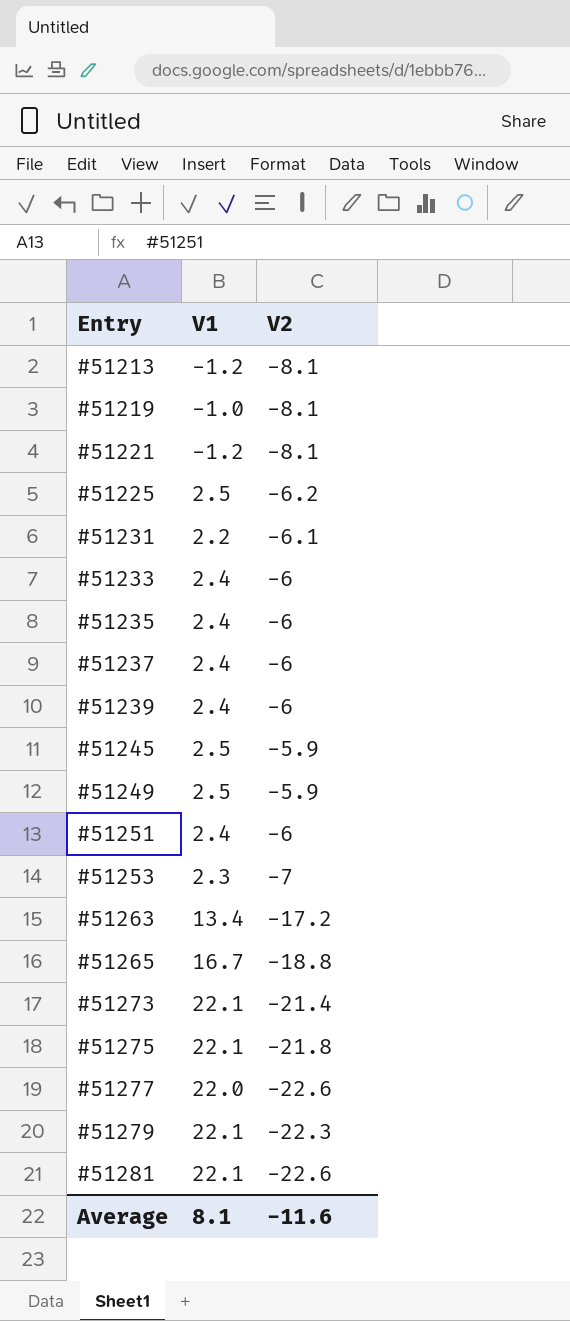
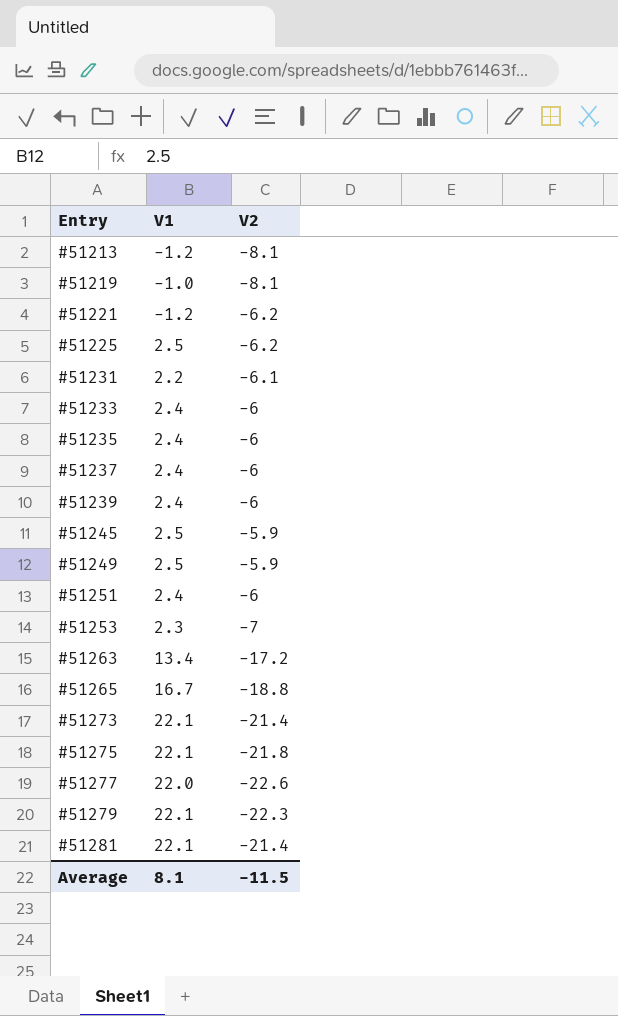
#51221 | V2: -8.1 -> -6.2
#51281 | V2: -22.6 -> -21.4
Average | V2: -11.6 -> -11.5

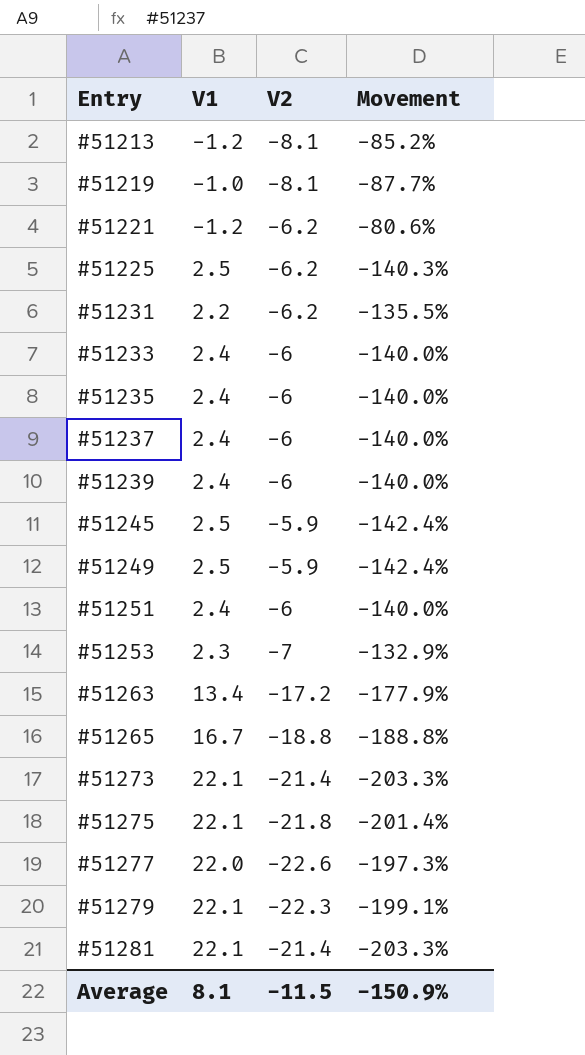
column Movement | formula: none -> ([V1] - [V2]) / [V2]
#51231 | V2: -6.1 -> -6.2

